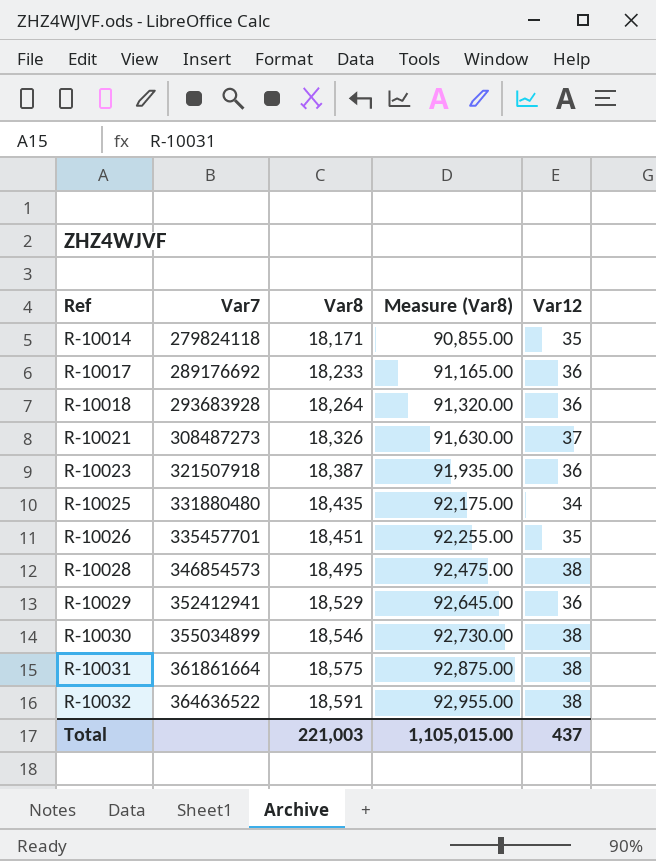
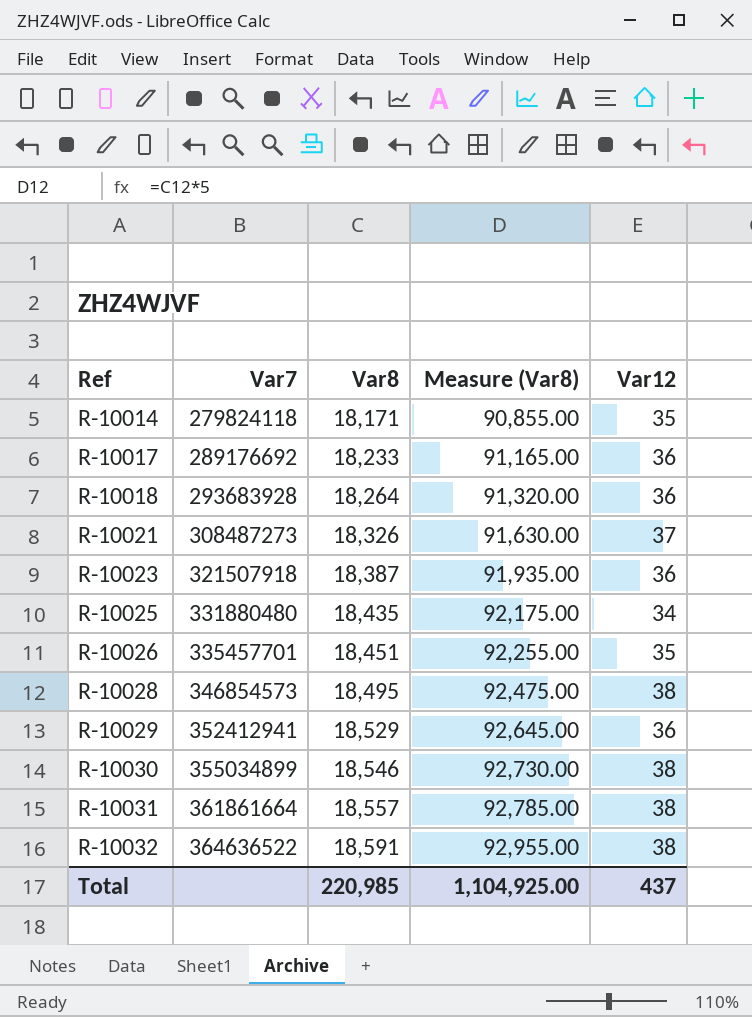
R-10031 | Var8: 18,575 -> 18,557
R-10031 | Measure (Var8): 92,875.00 -> 92,785.00
Total | Var8: 221,003 -> 220,985
Total | Measure (Var8): 1,105,015.00 -> 1,104,925.00

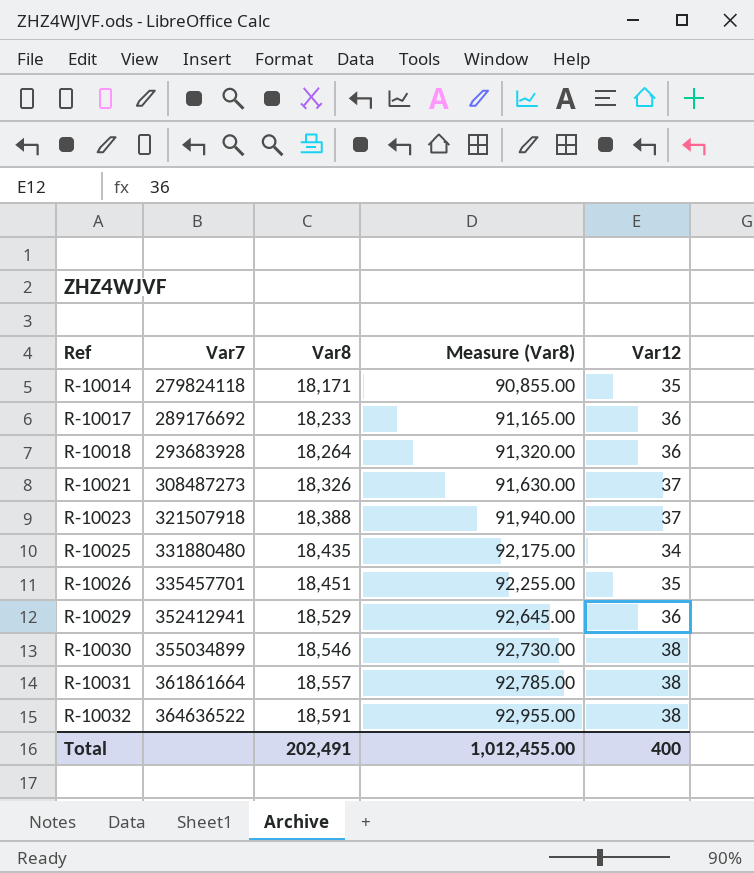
row R-10028: 346854573 | 18,495 | 92,475.00 | 38 -> none
R-10023 | Var8: 18,387 -> 18,388
R-10023 | Measure (Var8): 91,935.00 -> 91,940.00
R-10023 | Var12: 36 -> 37
Total | Var8: 220,985 -> 202,491
Total | Measure (Var8): 1,104,925.00 -> 1,012,455.00
Total | Var12: 437 -> 400

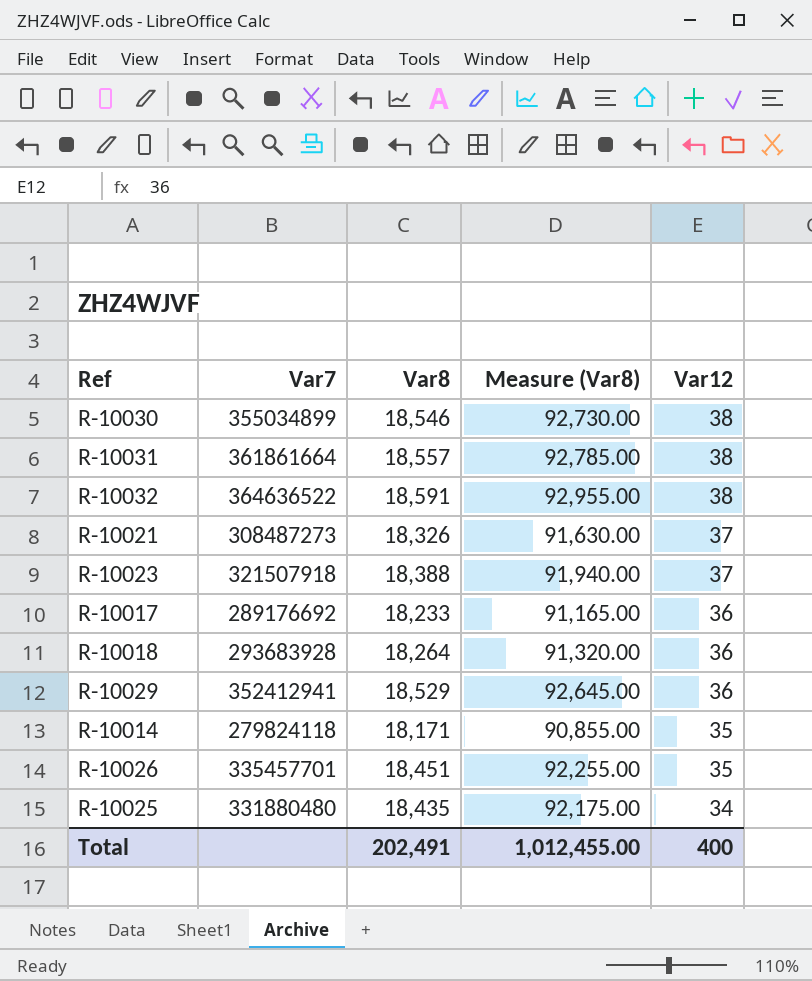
row order: Ref ascending -> Var12 descending

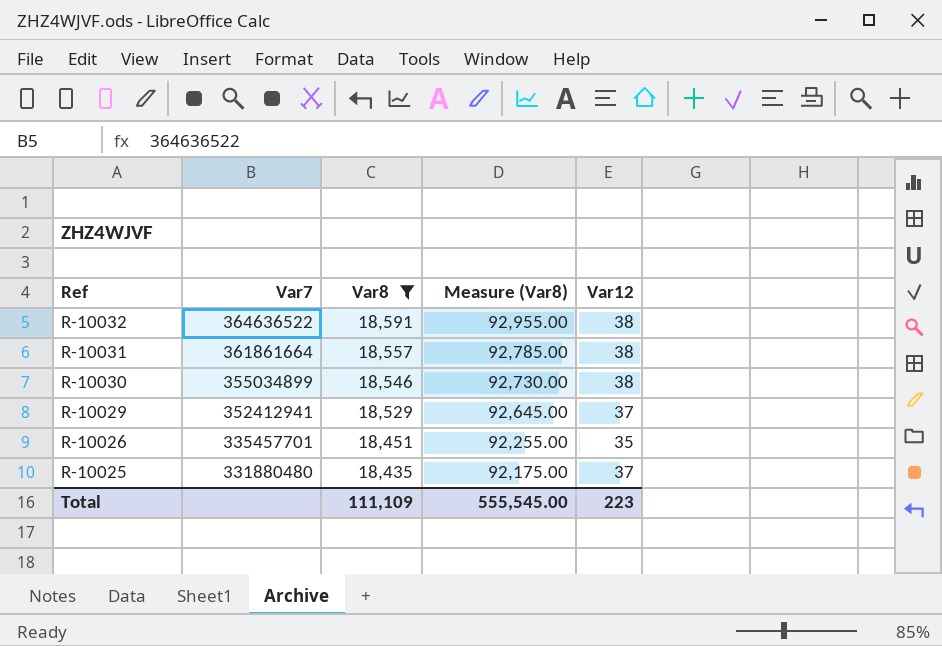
filter: none -> Var8 >= 18,435
row order: Var12 descending -> Ref descending
R-10029 | Var12: 36 -> 37
R-10025 | Var12: 34 -> 37
Total | Var8: 202,491 -> 111,109
Total | Measure (Var8): 1,012,455.00 -> 555,545.00
Total | Var12: 400 -> 223

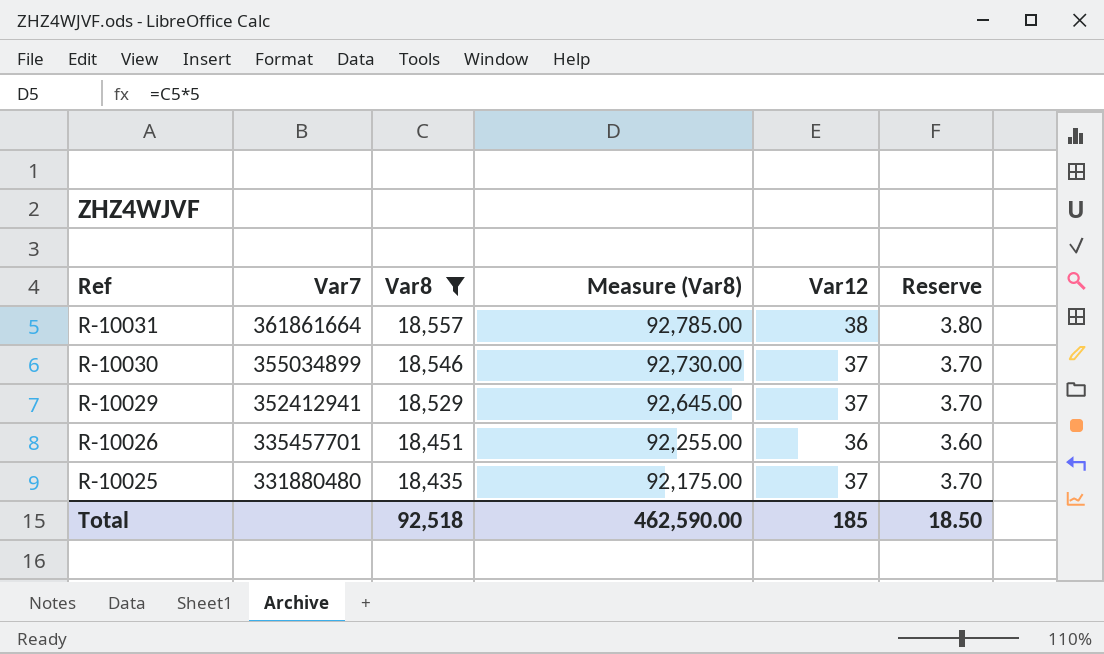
column Reserve | formula: none -> [Var12] * 0.1
row R-10032: 364636522 | 18,591 | 92,955.00 | 38 -> none
R-10030 | Var12: 38 -> 37
R-10026 | Var12: 35 -> 36
Total | Var8: 111,109 -> 92,518
Total | Measure (Var8): 555,545.00 -> 462,590.00
Total | Var12: 223 -> 185

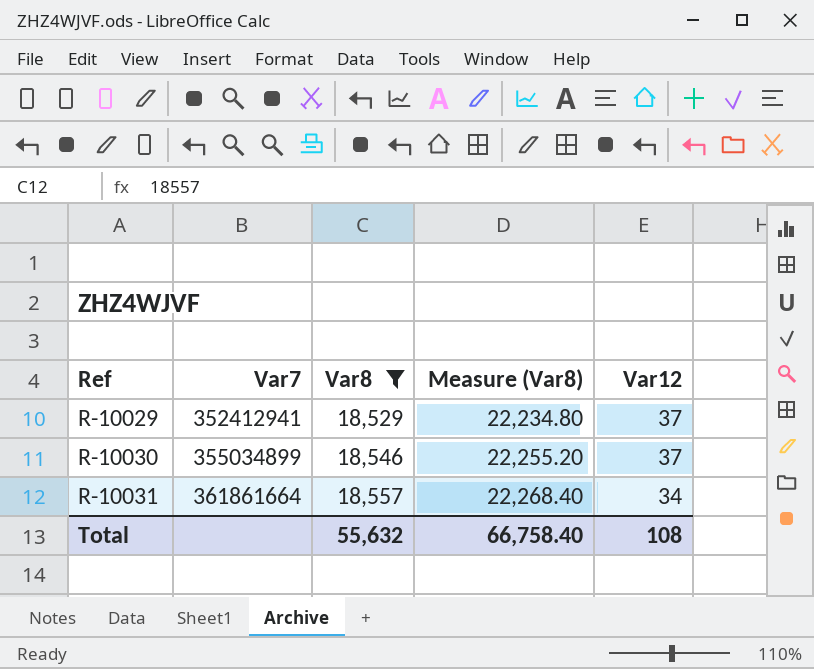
row order: Ref descending -> Ref ascending
column Reserve | formula: [Var12] * 0.1 -> none
column Measure (Var8) | formula: [Var8] * 5 -> [Var8] * 1.2
row R-10026: 335457701 | 18,451 | 92,255.00 | 36 | 3.60 -> none
row R-10025: 331880480 | 18,435 | 92,175.00 | 37 | 3.70 -> none
R-10031 | Var12: 38 -> 34
Total | Var8: 92,518 -> 55,632
Total | Measure (Var8): 462,590.00 -> 66,758.40
Total | Var12: 185 -> 108

